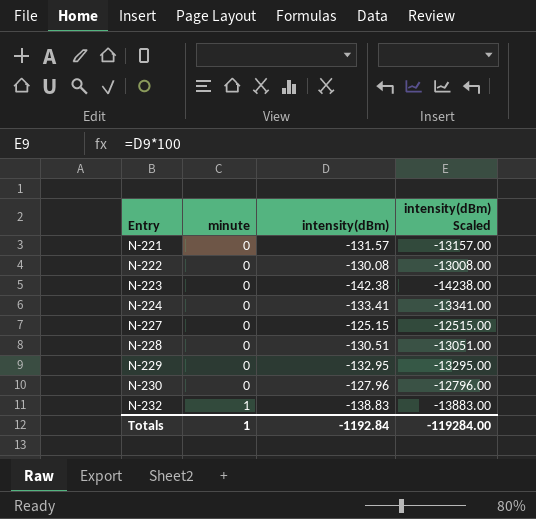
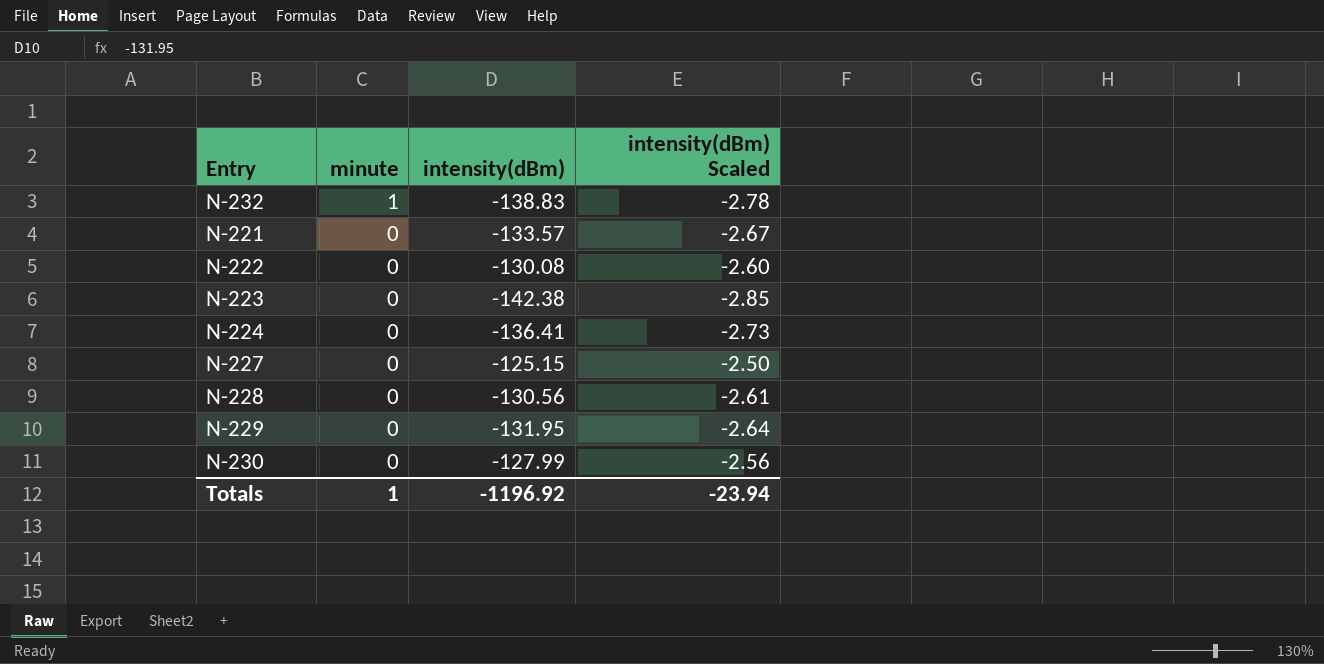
row order: Entry ascending -> minute descending
column intensity(dBm) Scaled | formula: [intensity(dBm)] * 100 -> [intensity(dBm)] * 0.02
N-221 | intensity(dBm): -131.57 -> -133.57
N-224 | intensity(dBm): -133.41 -> -136.41
N-228 | intensity(dBm): -130.51 -> -130.56
N-229 | intensity(dBm): -132.95 -> -131.95
N-230 | intensity(dBm): -127.96 -> -127.99
Totals | intensity(dBm): -1192.84 -> -1196.92
Totals | intensity(dBm) Scaled: -119284.00 -> -23.94

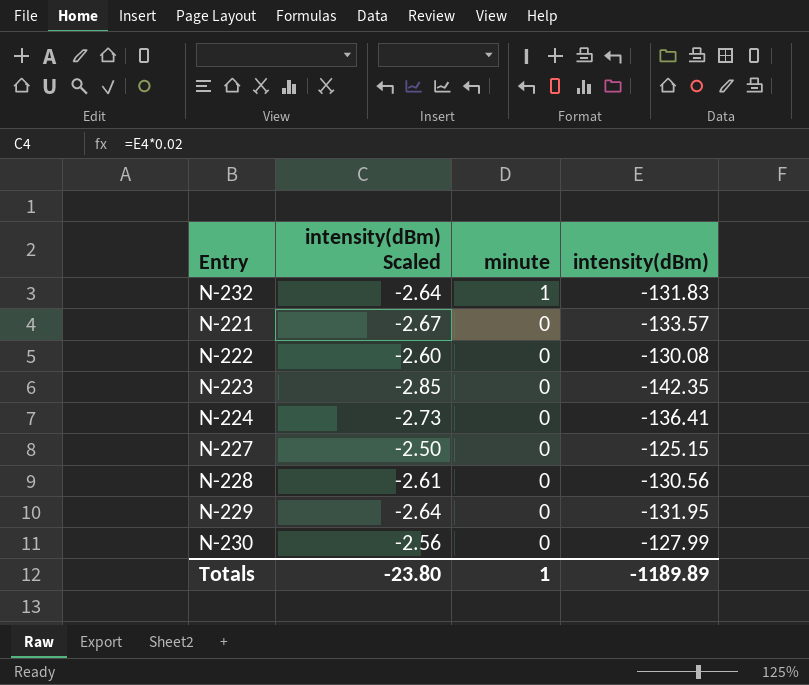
column intensity(dBm) Scaled | position: 4 -> 2
N-232 | intensity(dBm) Scaled: -2.78 -> -2.64
N-232 | intensity(dBm): -138.83 -> -131.83
N-223 | intensity(dBm): -142.38 -> -142.35
Totals | intensity(dBm) Scaled: -23.94 -> -23.80
Totals | intensity(dBm): -1196.92 -> -1189.89

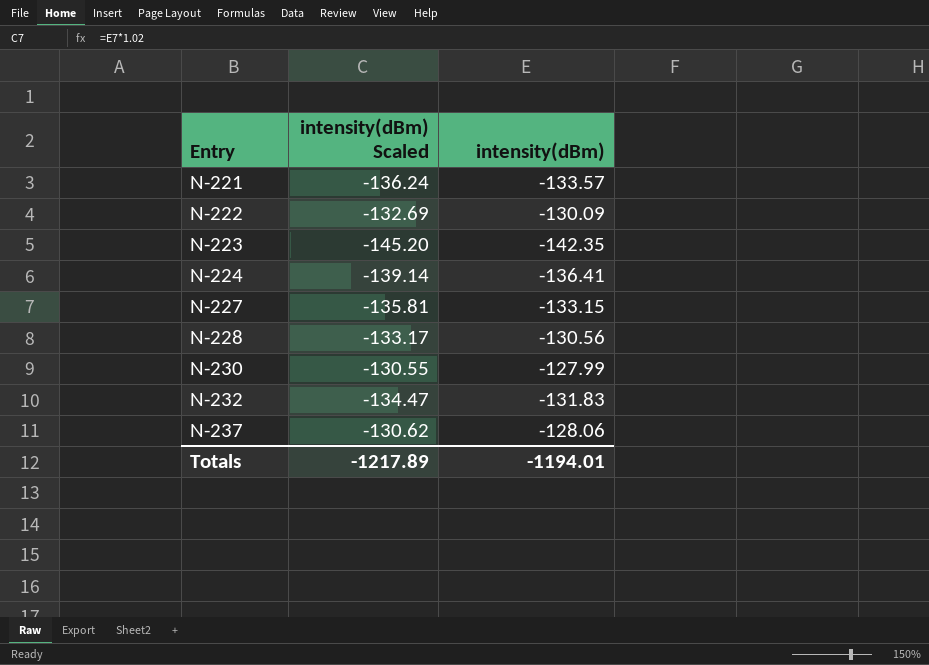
row order: minute descending -> Entry ascending
column minute | position: 3 -> none
column intensity(dBm) Scaled | formula: [intensity(dBm)] * 0.02 -> [intensity(dBm)] * 1.02
row N-229: -2.64 | 0 | -131.95 -> none
N-222 | intensity(dBm): -130.08 -> -130.09
N-227 | intensity(dBm): -125.15 -> -133.15
row N-237: none -> -130.62 | -128.06
Totals | intensity(dBm) Scaled: -23.80 -> -1217.89
Totals | intensity(dBm): -1189.89 -> -1194.01

